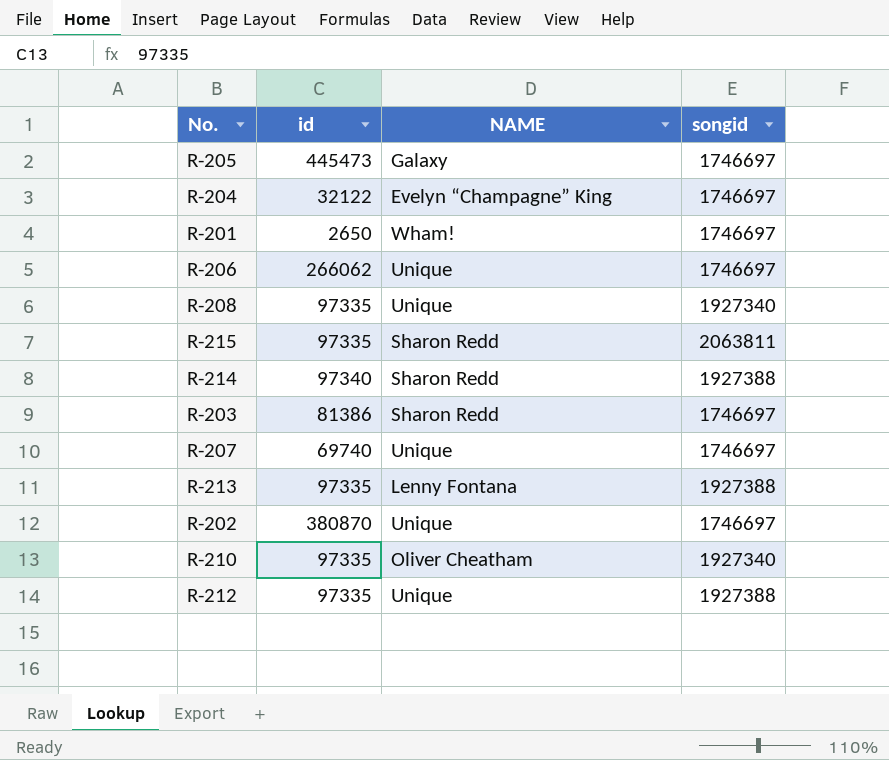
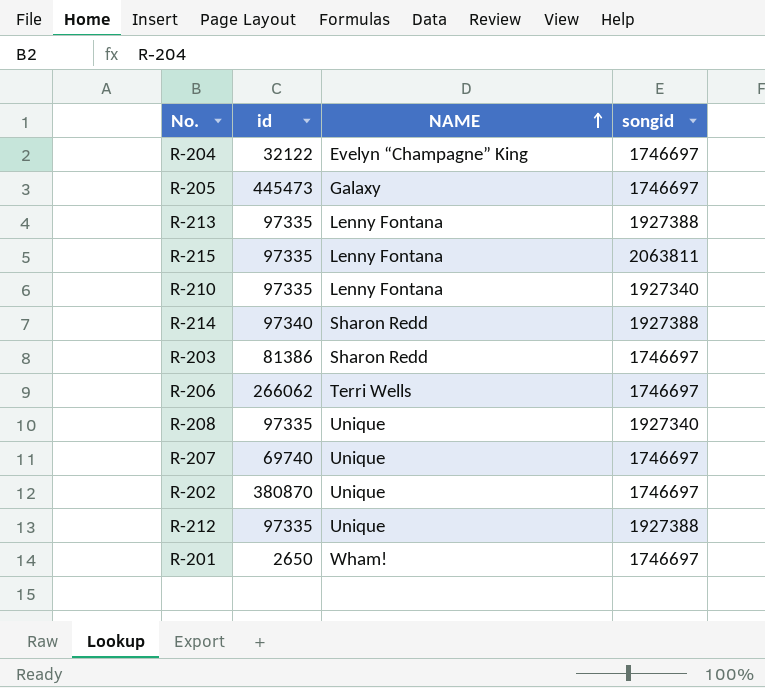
row order: none -> NAME ascending
R-215 | NAME: Sharon Redd -> Lenny Fontana
R-210 | NAME: Oliver Cheatham -> Lenny Fontana
R-206 | NAME: Unique -> Terri Wells

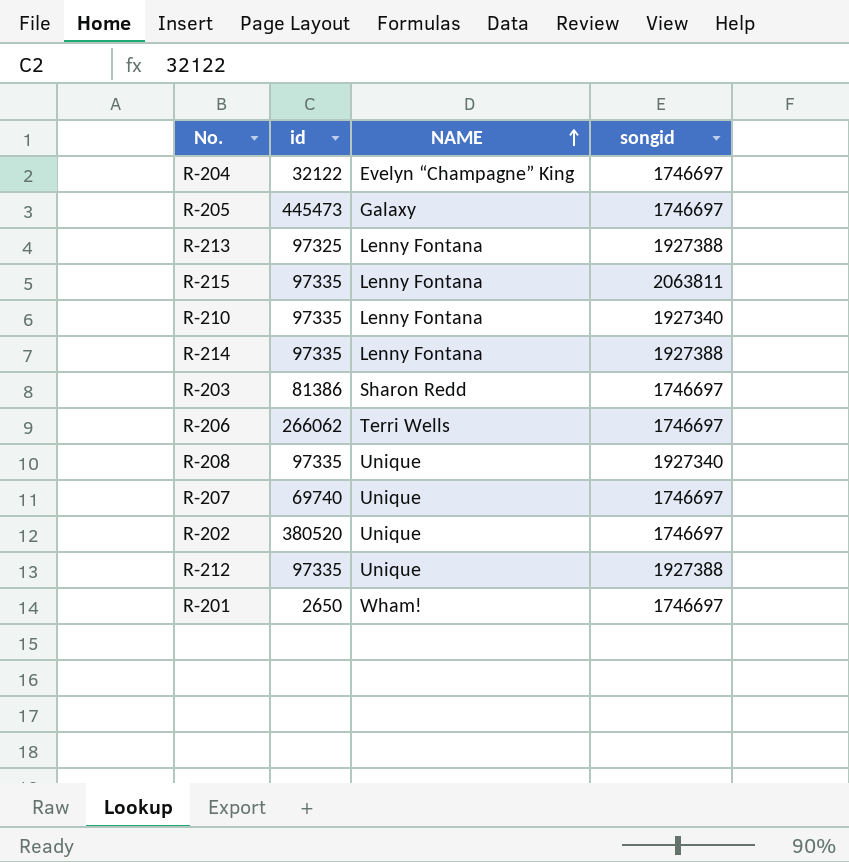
R-213 | id: 97335 -> 97325
R-214 | id: 97340 -> 97335
R-214 | NAME: Sharon Redd -> Lenny Fontana
R-202 | id: 380870 -> 380520

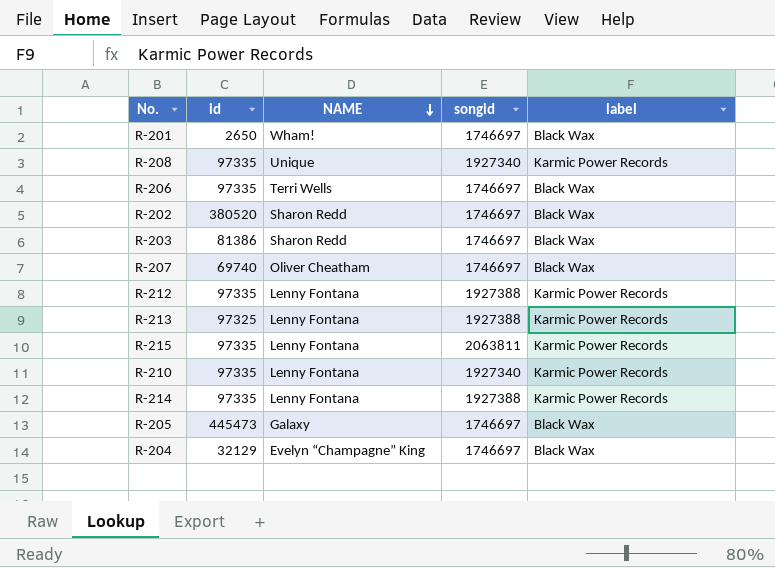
row order: NAME ascending -> NAME descending
column label | position: none -> 5
R-206 | id: 266062 -> 97335
R-202 | NAME: Unique -> Sharon Redd
R-207 | NAME: Unique -> Oliver Cheatham
R-212 | NAME: Unique -> Lenny Fontana
R-204 | id: 32122 -> 32129

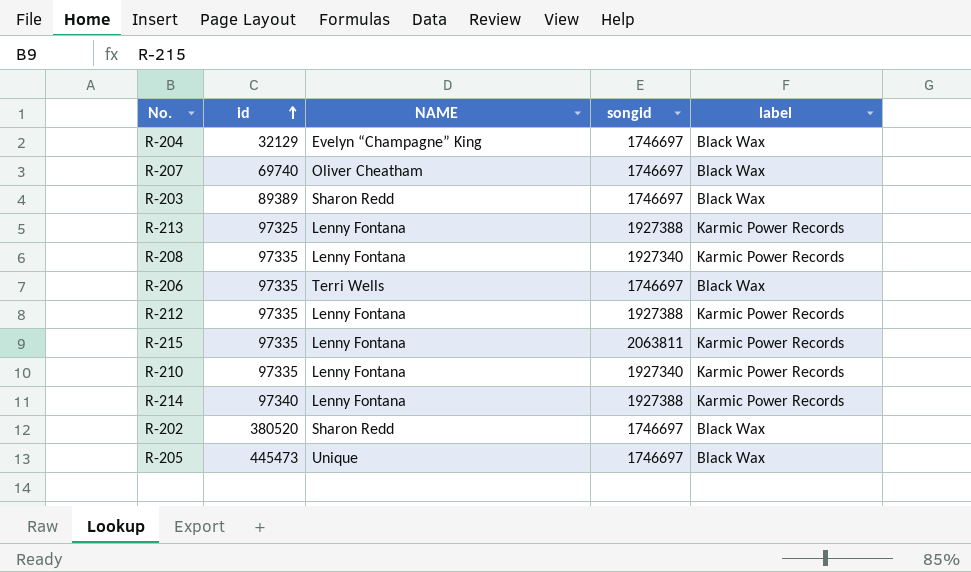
row order: NAME descending -> id ascending
row R-201: 2650 | Wham! | 1746697 | Black Wax -> none
R-203 | id: 81386 -> 89389
R-208 | NAME: Unique -> Lenny Fontana
R-214 | id: 97335 -> 97340
R-205 | NAME: Galaxy -> Unique

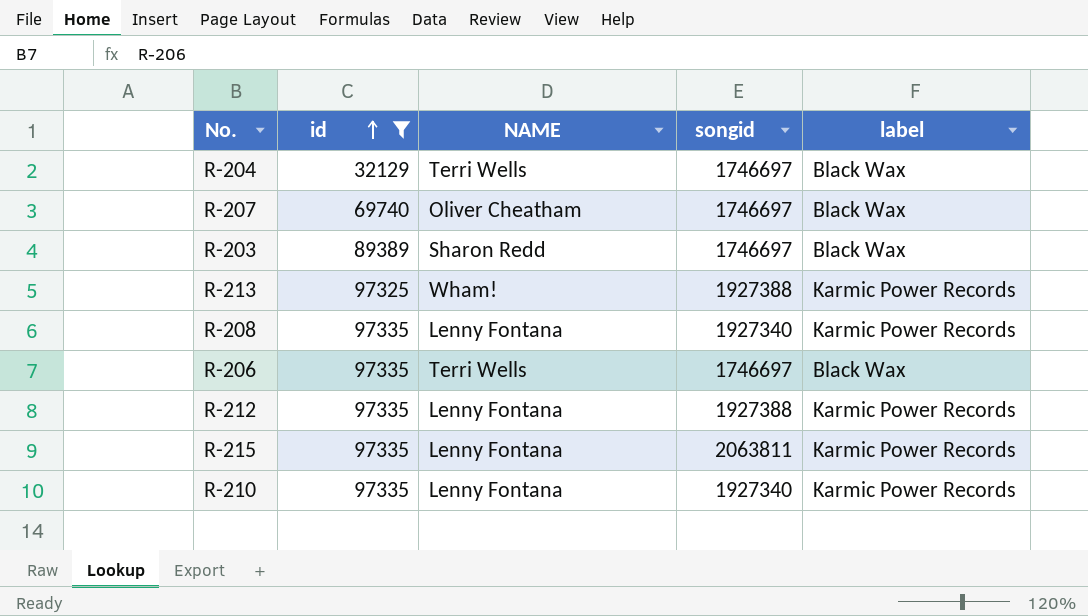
filter: none -> id <= 97335
R-204 | NAME: Evelyn “Champagne” King -> Terri Wells
R-213 | NAME: Lenny Fontana -> Wham!

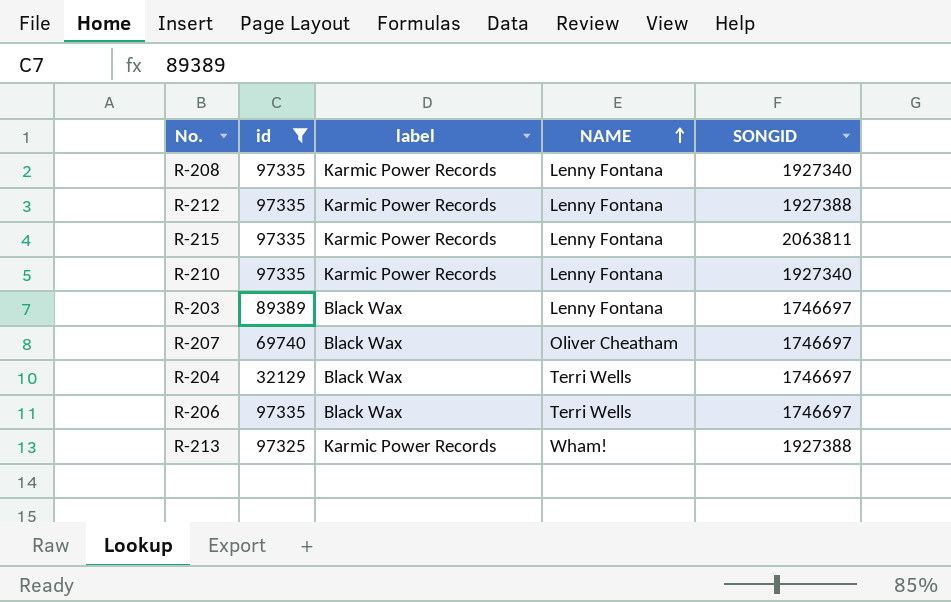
row order: id ascending -> NAME ascending
column label | position: 5 -> 3
column name: songid -> SONGID
R-203 | NAME: Sharon Redd -> Lenny Fontana

